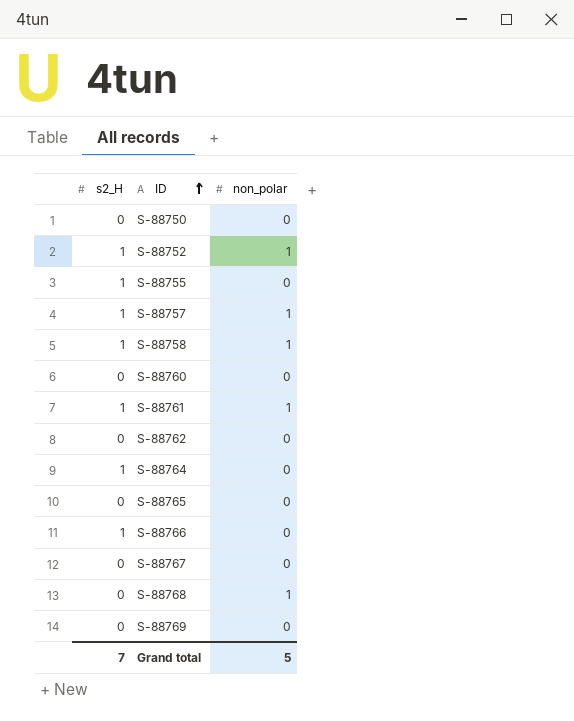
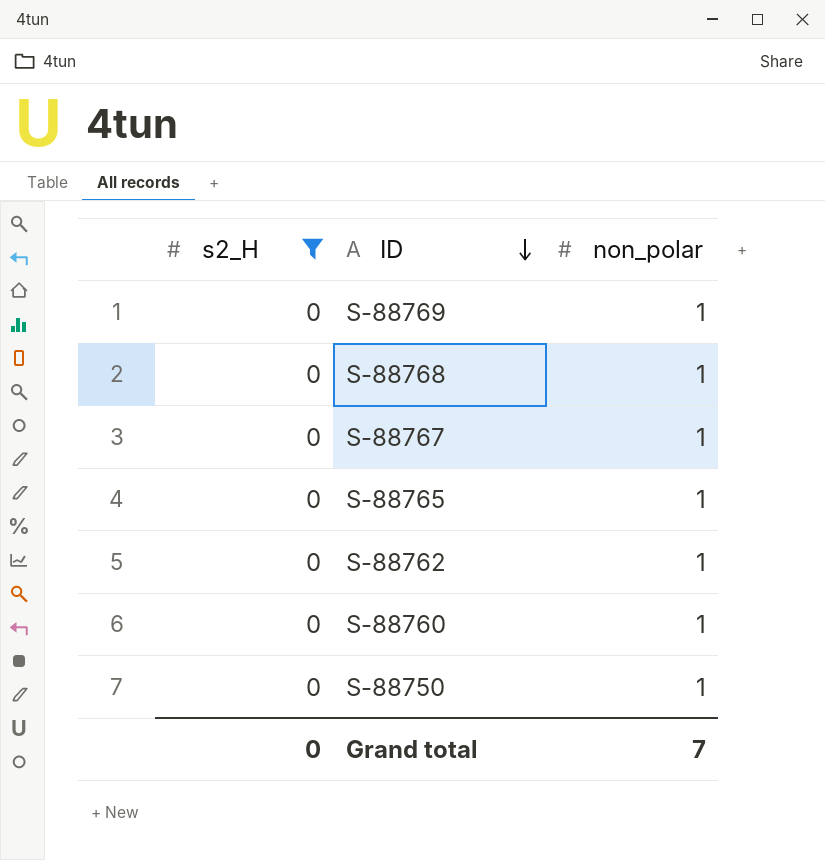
filter: none -> s2_H = 0
row order: ID ascending -> ID descending
S-88769 | non_polar: 0 -> 1
S-88767 | non_polar: 0 -> 1
S-88765 | non_polar: 0 -> 1
S-88762 | non_polar: 0 -> 1
S-88760 | non_polar: 0 -> 1
S-88750 | non_polar: 0 -> 1
Grand total | s2_H: 7 -> 0
Grand total | non_polar: 5 -> 7

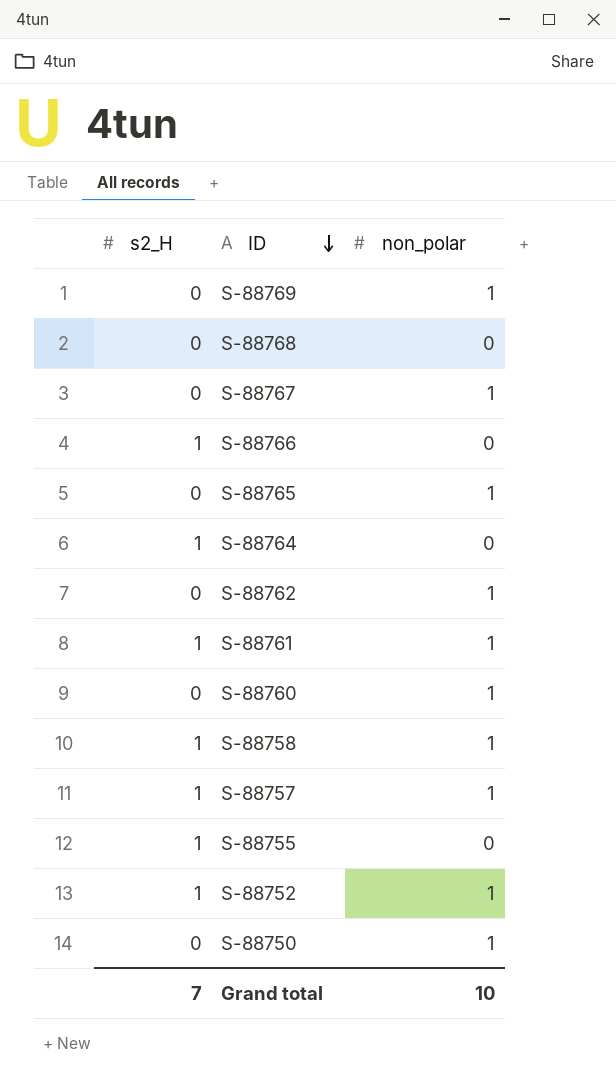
filter: s2_H = 0 -> none
S-88768 | non_polar: 1 -> 0
Grand total | s2_H: 0 -> 7
Grand total | non_polar: 7 -> 10

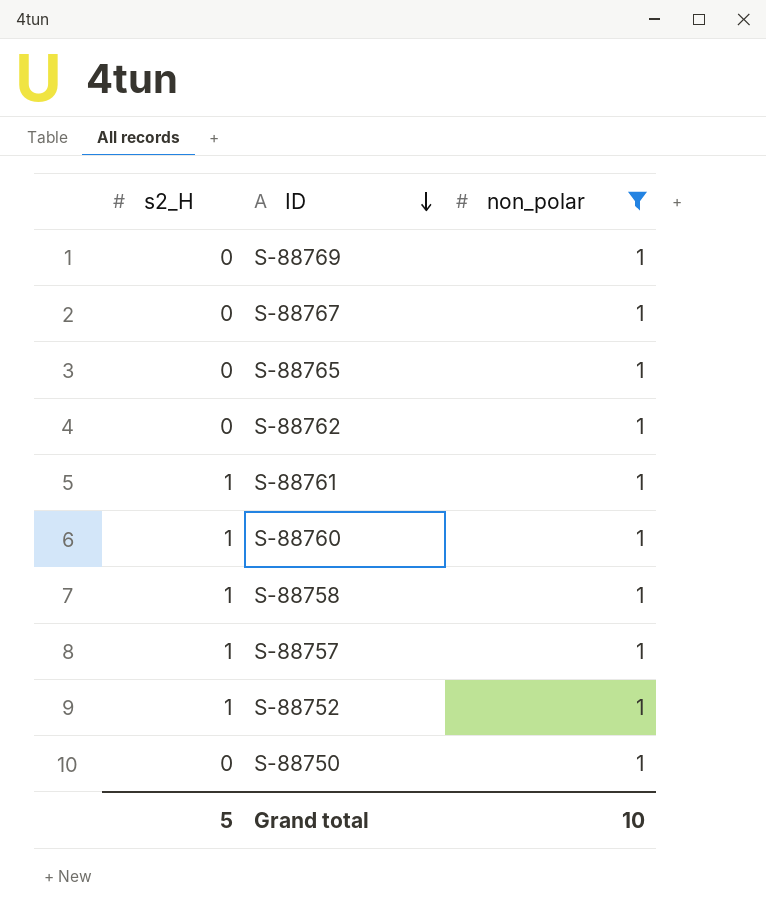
filter: none -> non_polar = 1
S-88760 | s2_H: 0 -> 1
Grand total | s2_H: 7 -> 5

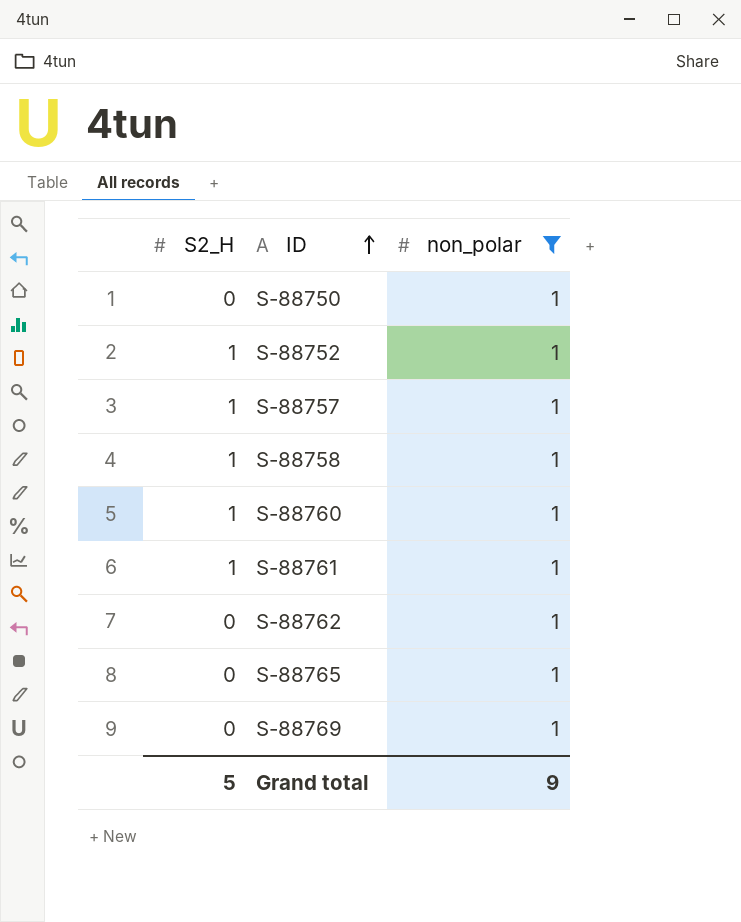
row order: ID descending -> ID ascending
column name: s2_H -> S2_H
row S-88767: 0 | 1 -> none
Grand total | non_polar: 10 -> 9

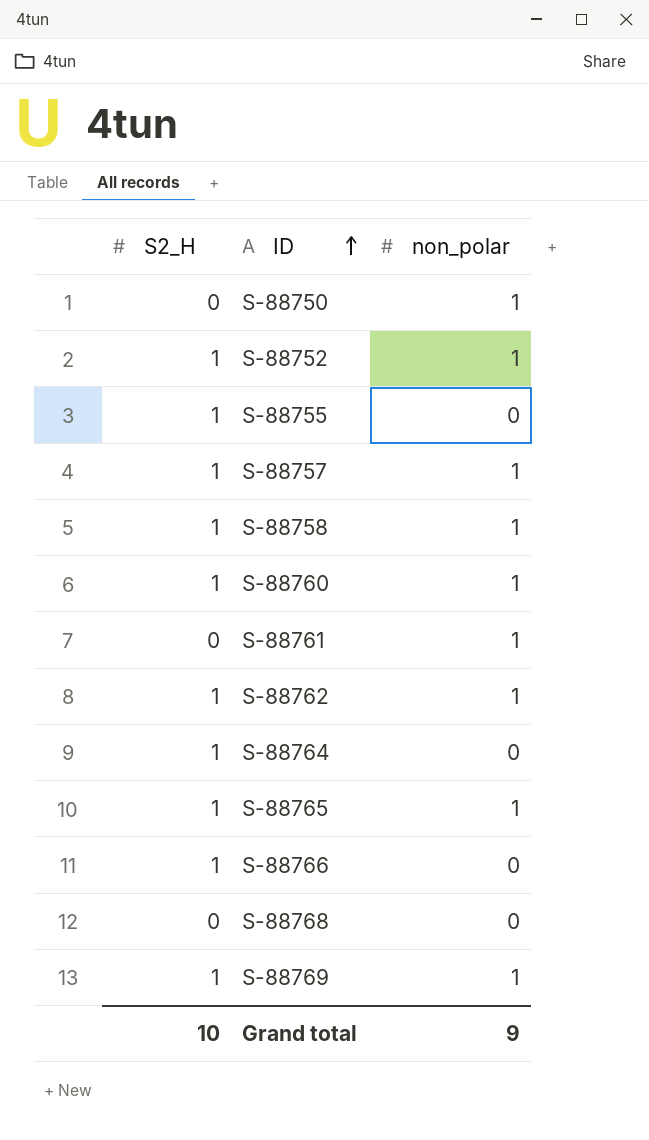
filter: non_polar = 1 -> none
S-88761 | S2_H: 1 -> 0
S-88762 | S2_H: 0 -> 1
S-88765 | S2_H: 0 -> 1
S-88769 | S2_H: 0 -> 1
Grand total | S2_H: 5 -> 10

